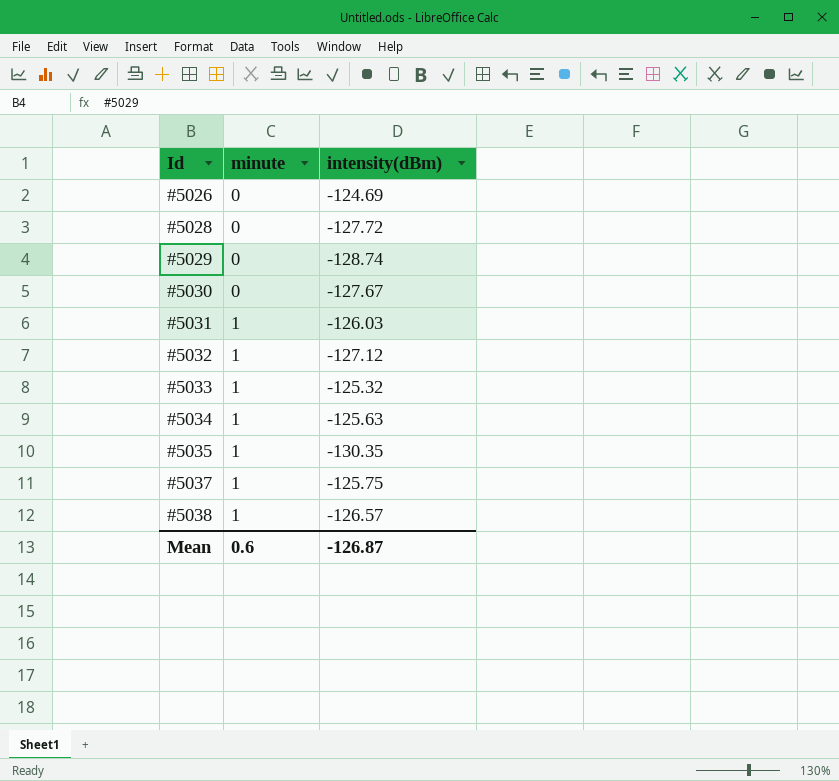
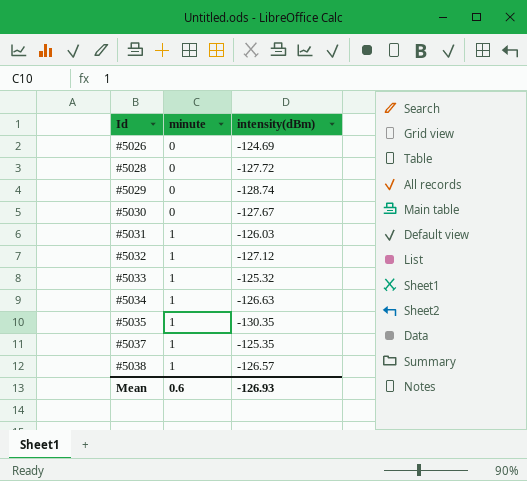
#5034 | intensity(dBm): -125.63 -> -126.63
#5037 | intensity(dBm): -125.75 -> -125.35
Mean | intensity(dBm): -126.87 -> -126.93

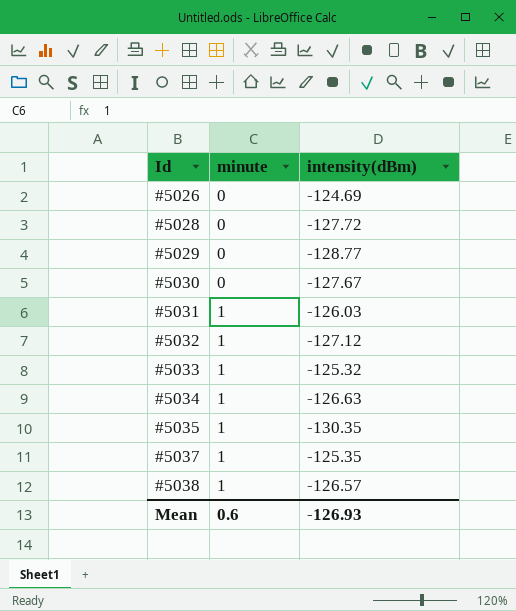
#5029 | intensity(dBm): -128.74 -> -128.77

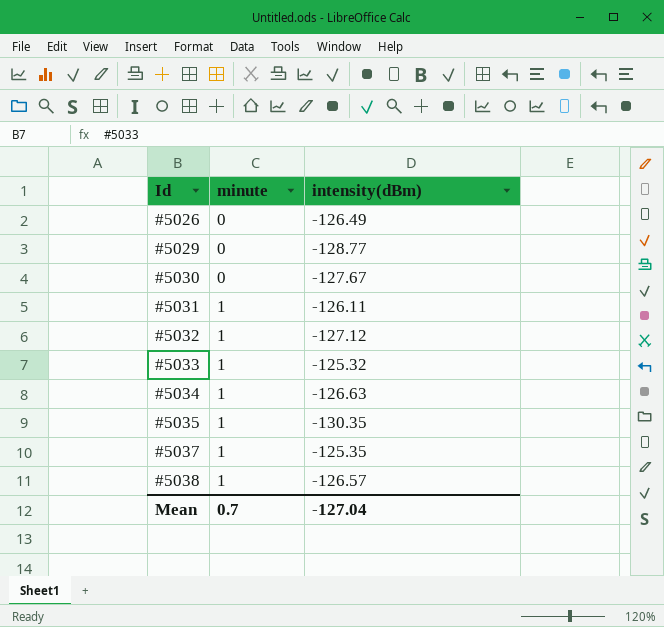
row #5028: 0 | -127.72 -> none
#5026 | intensity(dBm): -124.69 -> -126.49
#5031 | intensity(dBm): -126.03 -> -126.11
Mean | minute: 0.6 -> 0.7
Mean | intensity(dBm): -126.93 -> -127.04

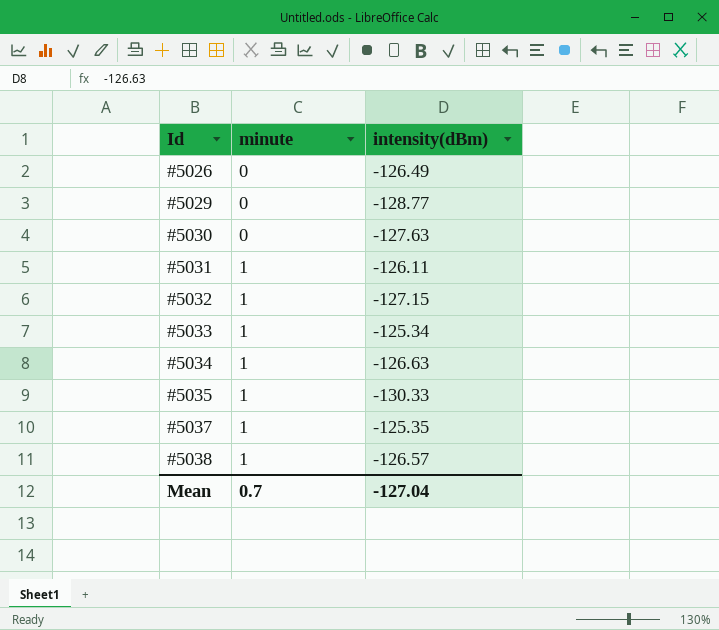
#5030 | intensity(dBm): -127.67 -> -127.63
#5032 | intensity(dBm): -127.12 -> -127.15
#5033 | intensity(dBm): -125.32 -> -125.34
#5035 | intensity(dBm): -130.35 -> -130.33

